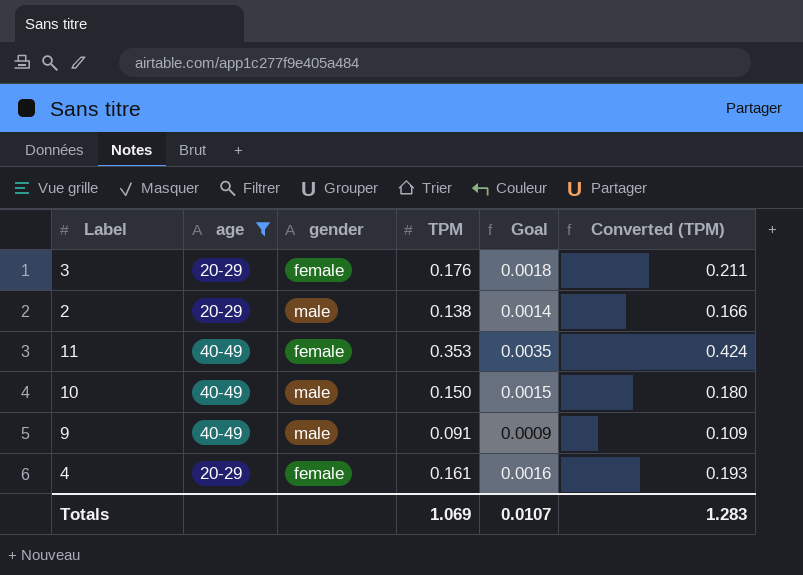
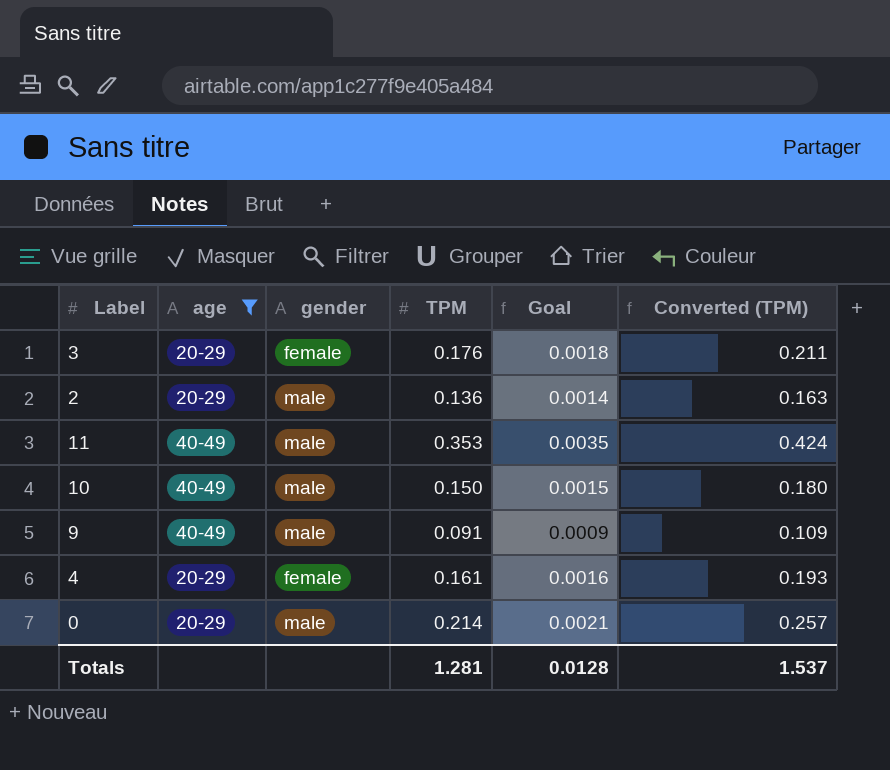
2 | TPM: 0.138 -> 0.136
2 | Converted (TPM): 0.166 -> 0.163
11 | gender: female -> male
row 0: none -> 20-29 | male | 0.214 | 0.0021 | 0.257
Totals | TPM: 1.069 -> 1.281
Totals | Goal: 0.0107 -> 0.0128
Totals | Converted (TPM): 1.283 -> 1.537

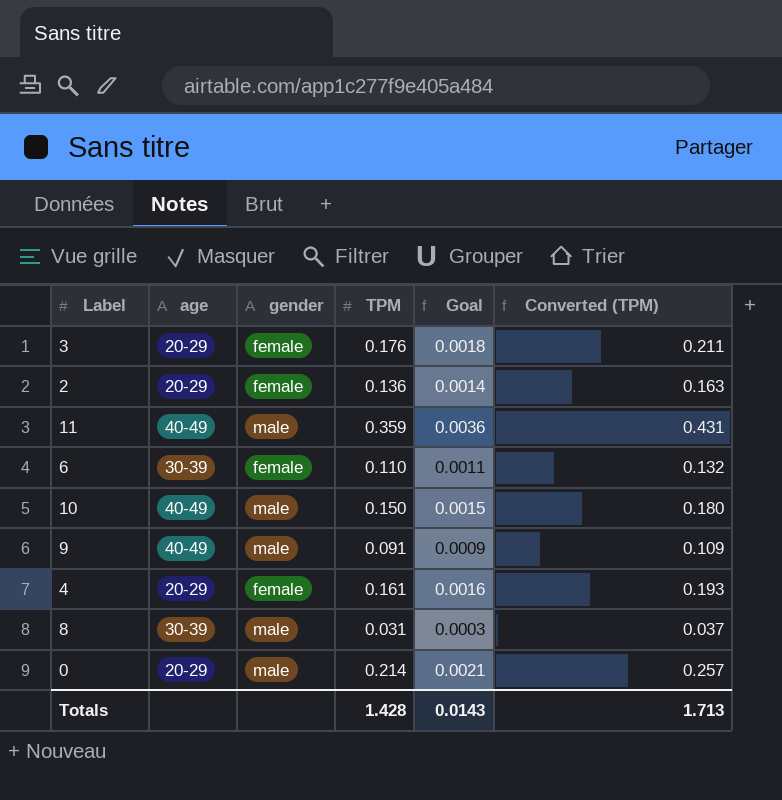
filter: age != 30-39 -> none
2 | gender: male -> female
11 | TPM: 0.353 -> 0.359
11 | Goal: 0.0035 -> 0.0036
11 | Converted (TPM): 0.424 -> 0.431
Totals | TPM: 1.281 -> 1.428
Totals | Goal: 0.0128 -> 0.0143
Totals | Converted (TPM): 1.537 -> 1.713

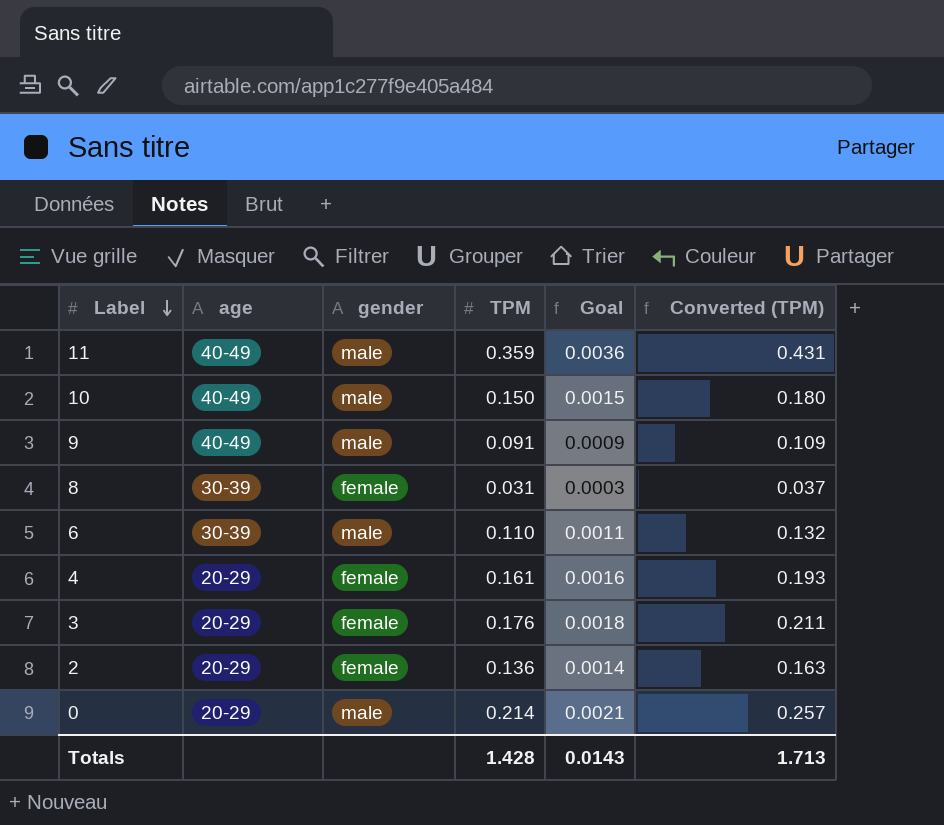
row order: none -> Label descending
8 | gender: male -> female
6 | gender: female -> male

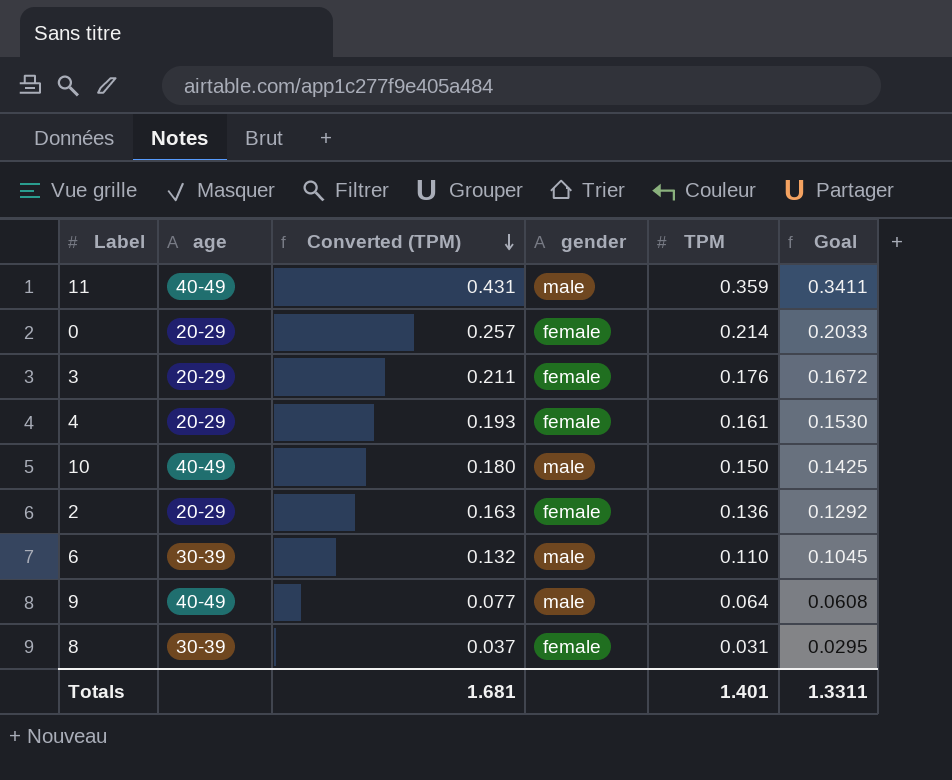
row order: Label descending -> Converted (TPM) descending
column Converted (TPM) | position: 6 -> 3
column Goal | formula: [TPM] * 0.01 -> [TPM] * 0.95
0 | gender: male -> female
9 | Converted (TPM): 0.109 -> 0.077
9 | TPM: 0.091 -> 0.064
Totals | Converted (TPM): 1.713 -> 1.681
Totals | TPM: 1.428 -> 1.401
Totals | Goal: 0.0143 -> 1.3311

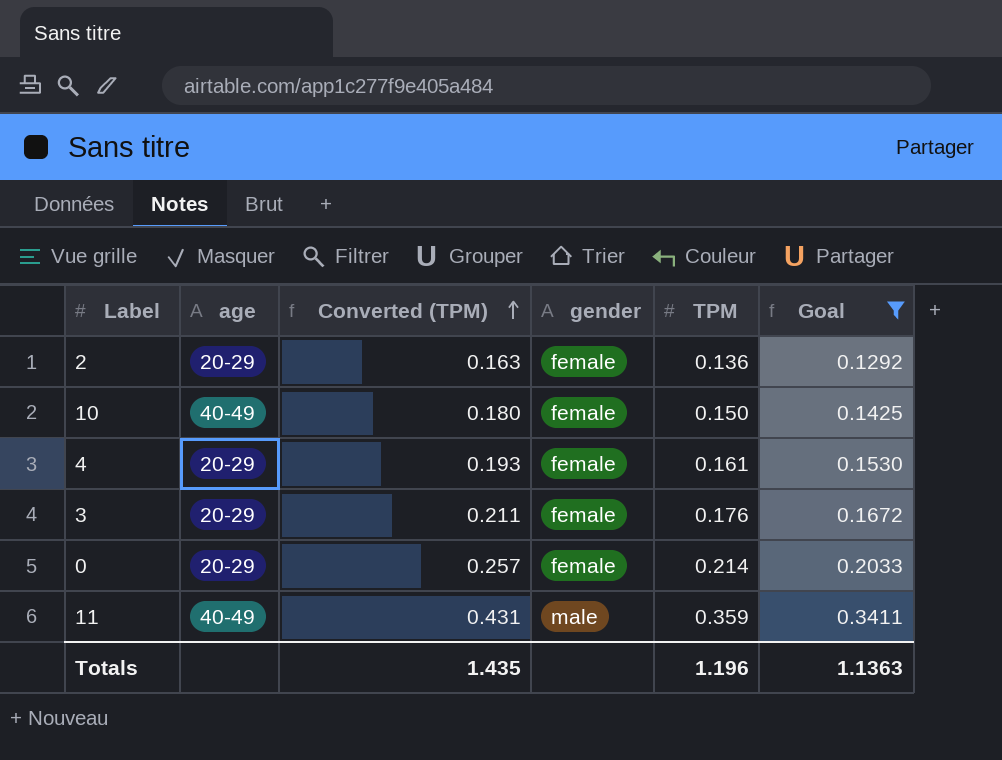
filter: none -> Goal >= 0.1292
row order: Converted (TPM) descending -> Converted (TPM) ascending
10 | gender: male -> female
Totals | Converted (TPM): 1.681 -> 1.435
Totals | TPM: 1.401 -> 1.196
Totals | Goal: 1.3311 -> 1.1363

